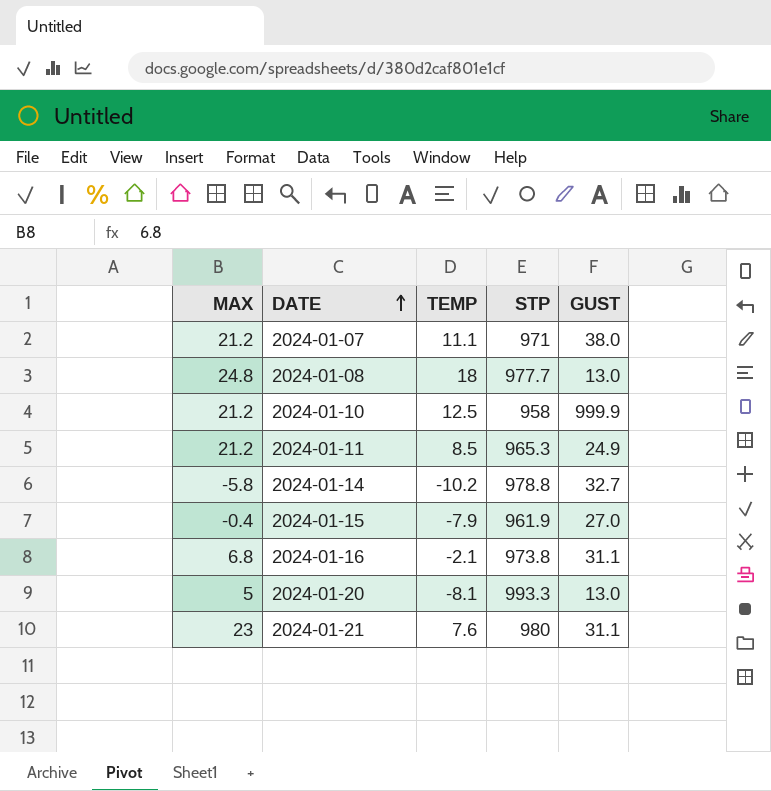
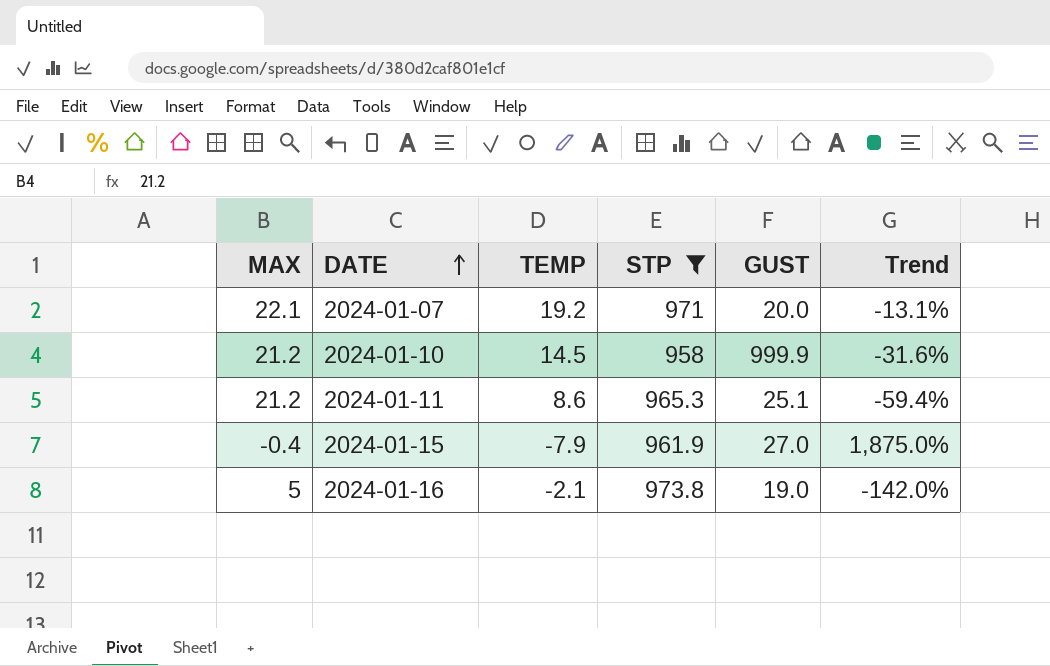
filter: none -> STP <= 973.8
column Trend | formula: none -> ([TEMP] - [MAX]) / [MAX]
2024-01-07 | MAX: 21.2 -> 22.1
2024-01-07 | TEMP: 11.1 -> 19.2
2024-01-07 | GUST: 38.0 -> 20.0
2024-01-10 | TEMP: 12.5 -> 14.5
2024-01-11 | TEMP: 8.5 -> 8.6
2024-01-11 | GUST: 24.9 -> 25.1
2024-01-16 | MAX: 6.8 -> 5
2024-01-16 | GUST: 31.1 -> 19.0

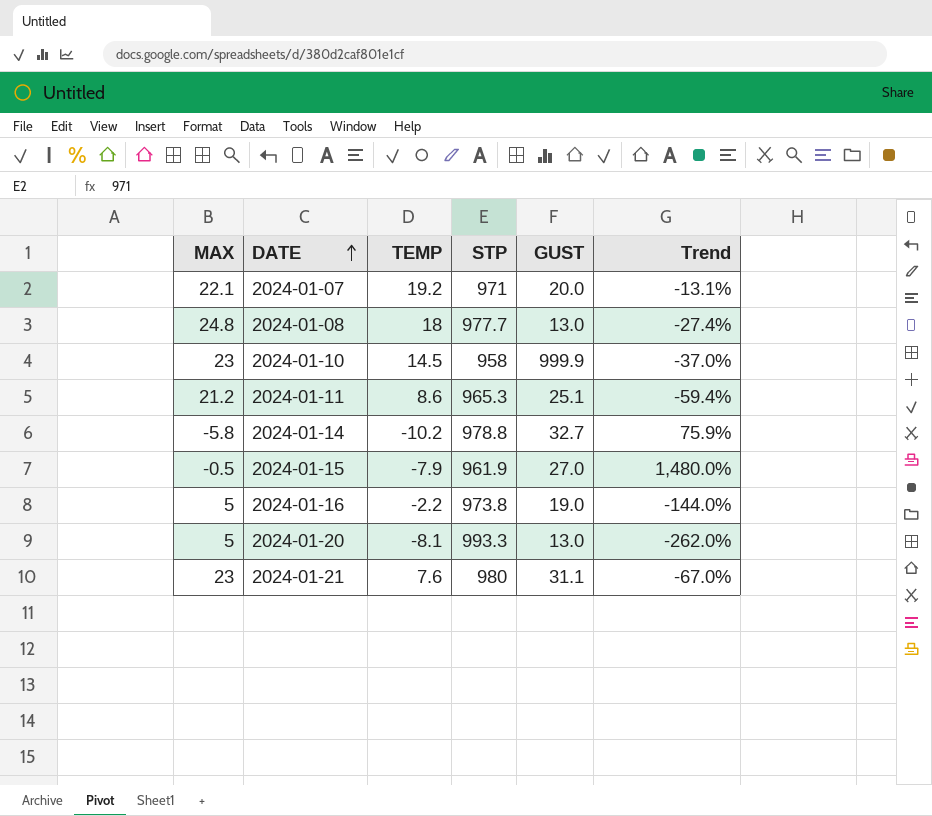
filter: STP <= 973.8 -> none
2024-01-10 | MAX: 21.2 -> 23
2024-01-10 | Trend: -31.6% -> -37.0%
2024-01-15 | MAX: -0.4 -> -0.5
2024-01-15 | Trend: 1,875.0% -> 1,480.0%
2024-01-16 | TEMP: -2.1 -> -2.2
2024-01-16 | Trend: -142.0% -> -144.0%

